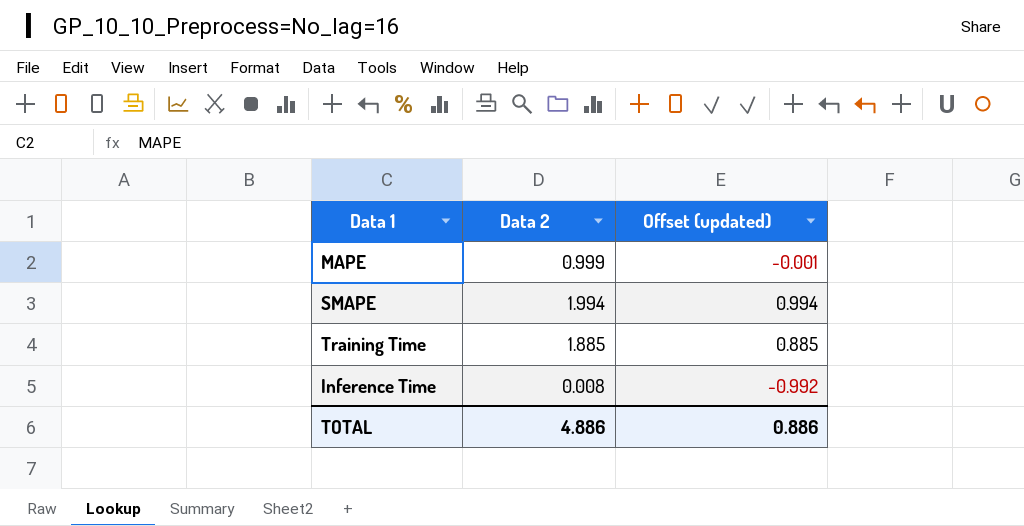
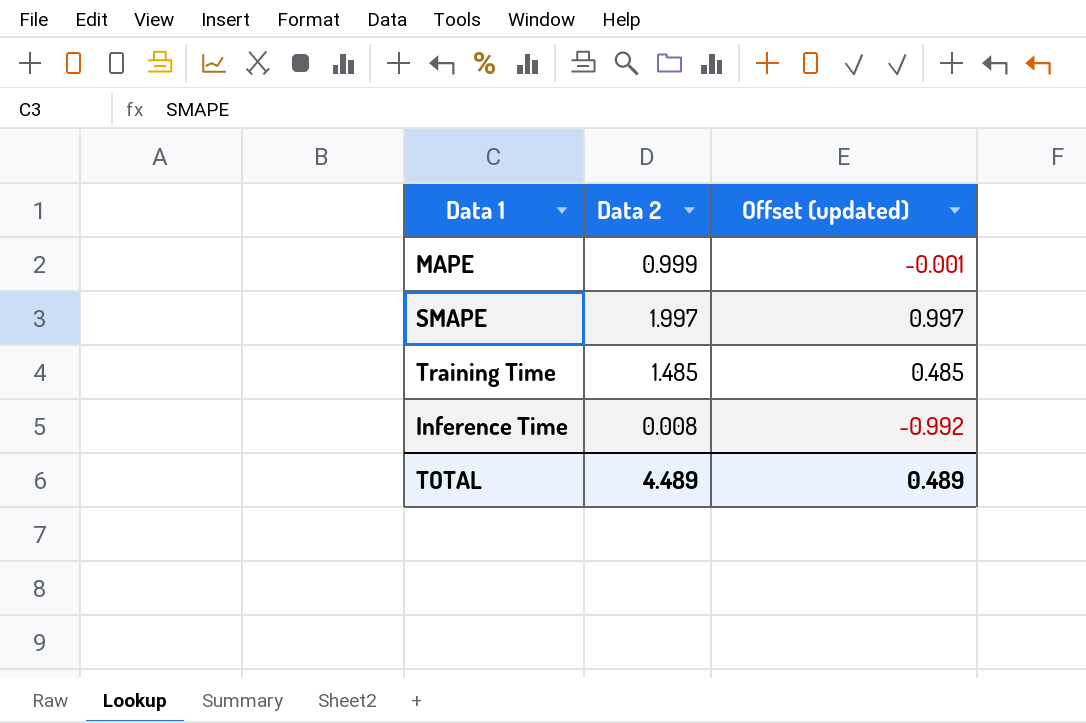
SMAPE | Data 2: 1.994 -> 1.997
SMAPE | Offset (updated): 0.994 -> 0.997
Training Time | Data 2: 1.885 -> 1.485
Training Time | Offset (updated): 0.885 -> 0.485
TOTAL | Data 2: 4.886 -> 4.489
TOTAL | Offset (updated): 0.886 -> 0.489

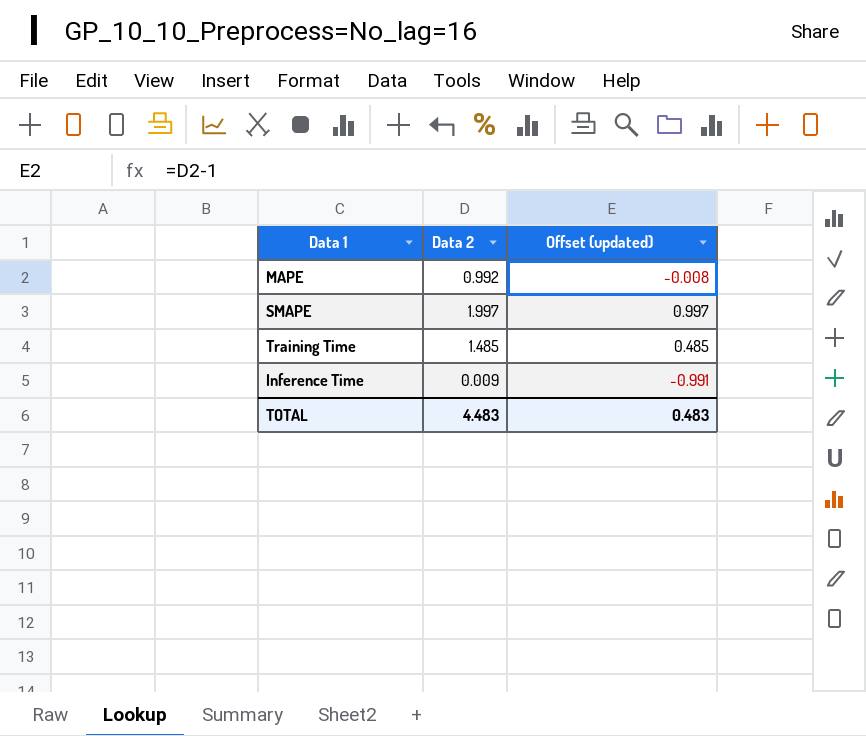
MAPE | Data 2: 0.999 -> 0.992
MAPE | Offset (updated): -0.001 -> -0.008
Inference Time | Data 2: 0.008 -> 0.009
Inference Time | Offset (updated): -0.992 -> -0.991
TOTAL | Data 2: 4.489 -> 4.483
TOTAL | Offset (updated): 0.489 -> 0.483

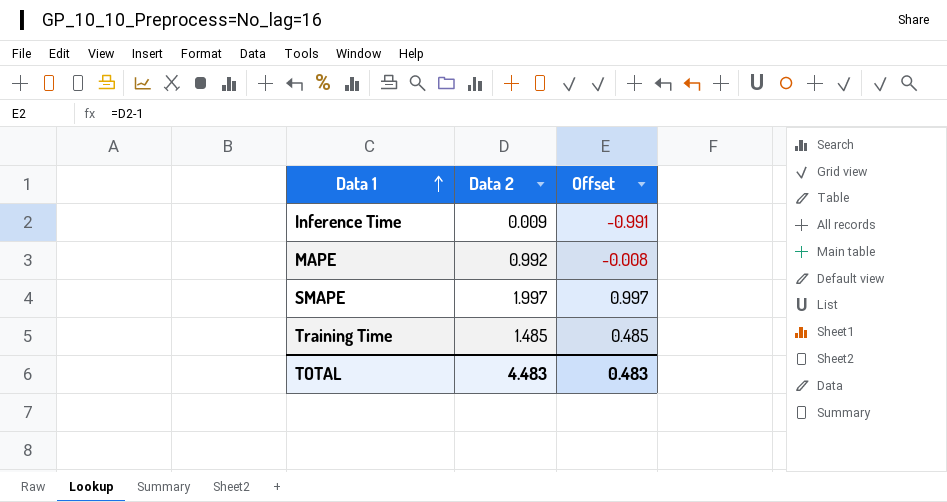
row order: none -> Data 1 ascending
column name: Offset (updated) -> Offset

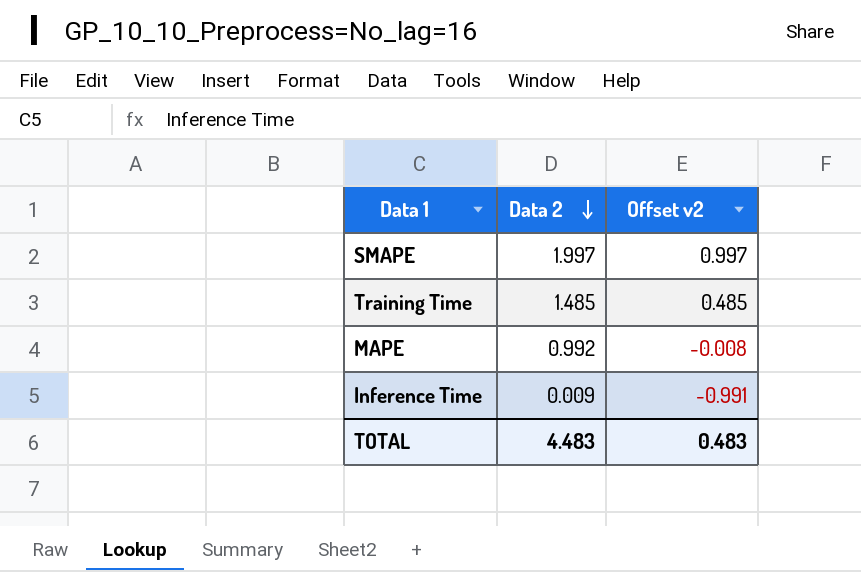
row order: Data 1 ascending -> Data 2 descending
column name: Offset -> Offset v2

